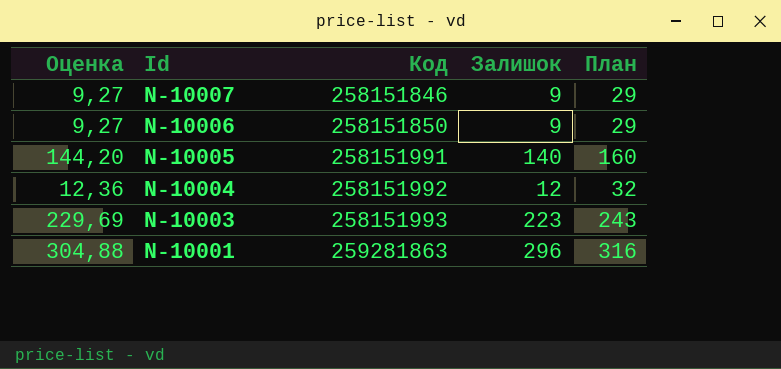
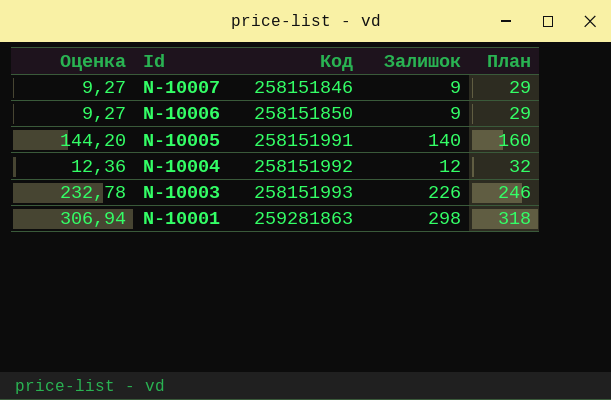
N-10003 | Оценка: 229,69 -> 232,78
N-10003 | Залишок: 223 -> 226
N-10003 | План: 243 -> 246
N-10001 | Оценка: 304,88 -> 306,94
N-10001 | Залишок: 296 -> 298
N-10001 | План: 316 -> 318

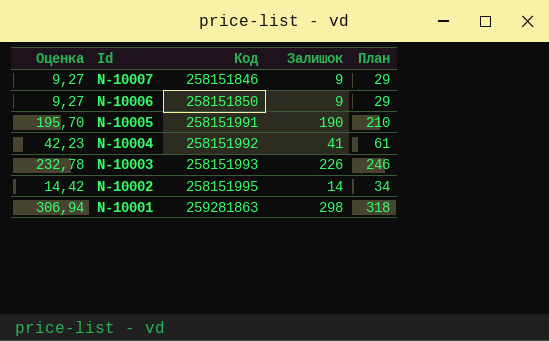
N-10005 | Оценка: 144,20 -> 195,70
N-10005 | Залишок: 140 -> 190
N-10005 | План: 160 -> 210
N-10004 | Оценка: 12,36 -> 42,23
N-10004 | Залишок: 12 -> 41
N-10004 | План: 32 -> 61
row N-10002: none -> 14,42 | 258151995 | 14 | 34

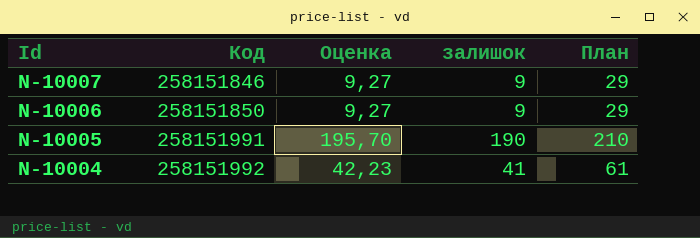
column Оценка | position: 1 -> 3
column name: Залишок -> залишок
row N-10003: 232,78 | 258151993 | 226 | 246 -> none
row N-10002: 14,42 | 258151995 | 14 | 34 -> none
row N-10001: 306,94 | 259281863 | 298 | 318 -> none

